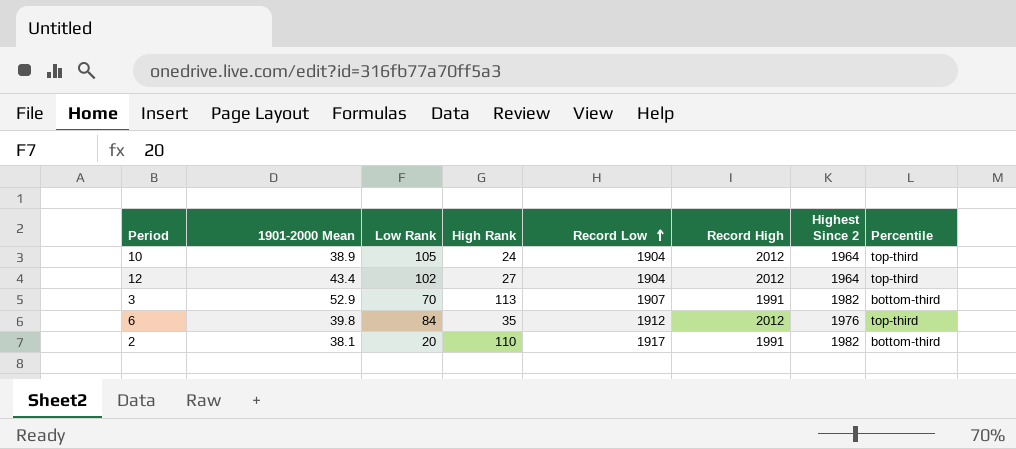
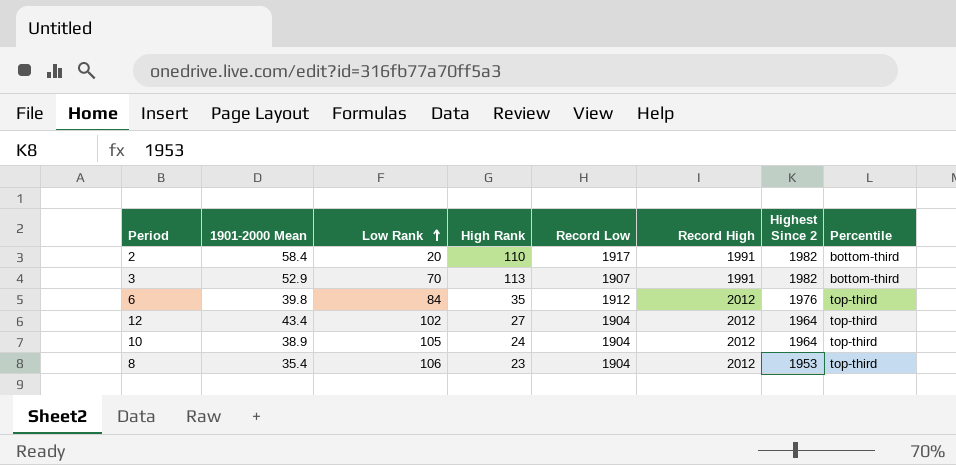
row order: Record Low ascending -> Low Rank ascending
2 | 1901-2000 Mean: 38.1 -> 58.4
row 8: none -> 35.4 | 106 | 23 | 1904 | 2012 | 1953 | top-third

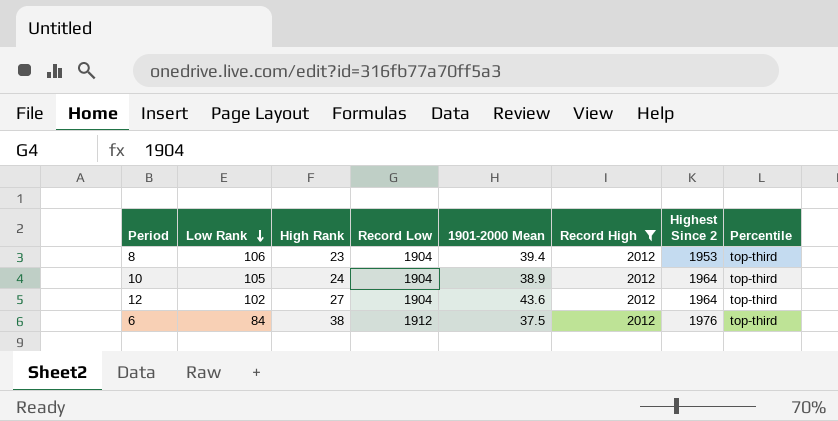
filter: none -> Record High = 2012
row order: Low Rank ascending -> Low Rank descending
column 1901-2000 Mean | position: 2 -> 5
8 | 1901-2000 Mean: 35.4 -> 39.4
12 | 1901-2000 Mean: 43.4 -> 43.6
6 | High Rank: 35 -> 38
6 | 1901-2000 Mean: 39.8 -> 37.5

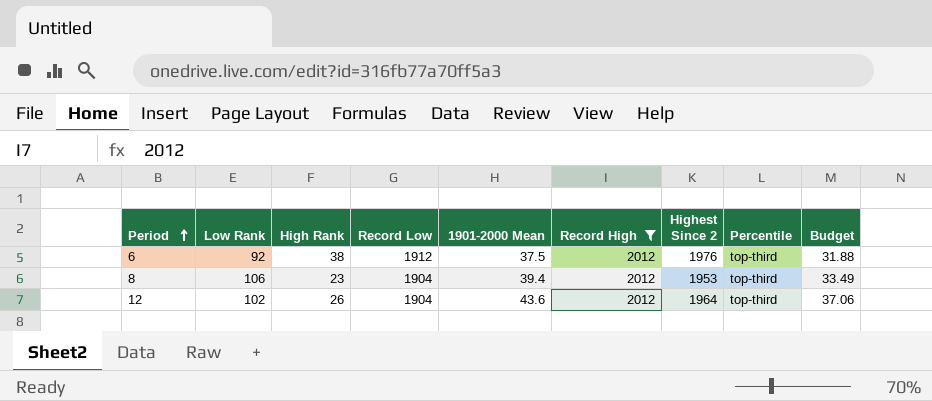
row order: Low Rank descending -> Period ascending
column Budget | formula: none -> [1901-2000 Mean] * 0.85
row 10: 105 | 24 | 1904 | 38.9 | 2012 | 1964 | top-third -> none
6 | Low Rank: 84 -> 92
12 | High Rank: 27 -> 26

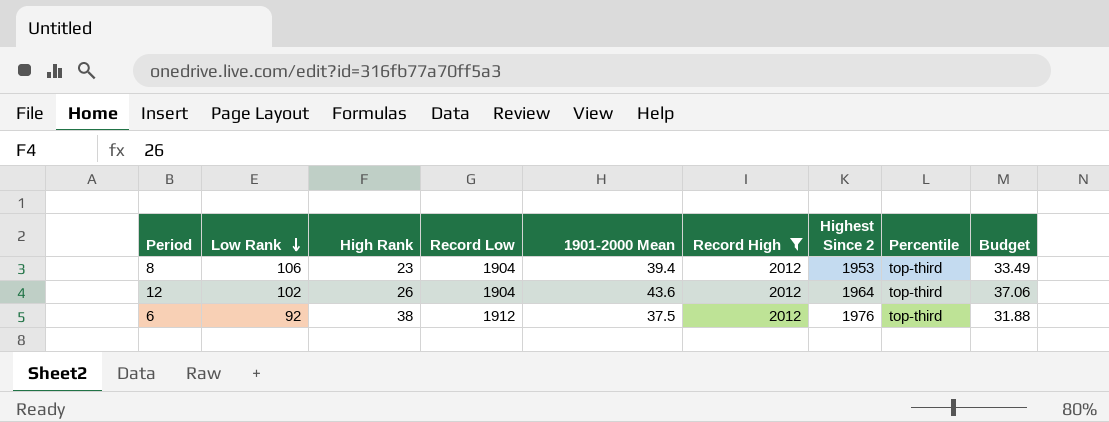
row order: Period ascending -> Low Rank descending

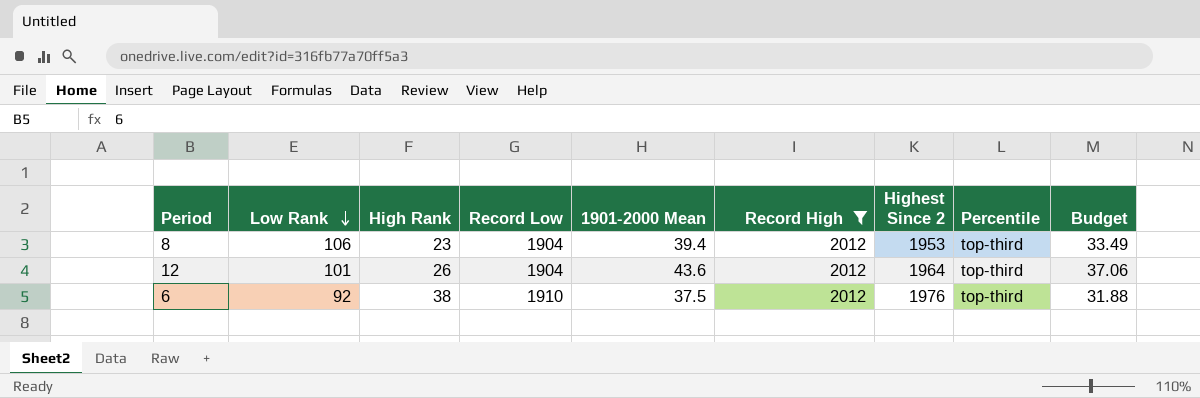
12 | Low Rank: 102 -> 101
6 | Record Low: 1912 -> 1910

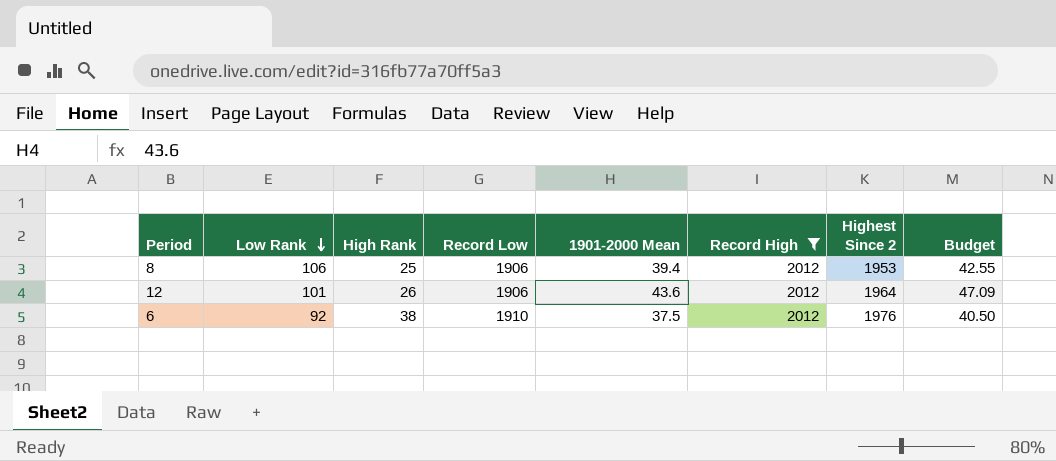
column Percentile | position: 8 -> none
column Budget | formula: [1901-2000 Mean] * 0.85 -> [1901-2000 Mean] * 1.08
8 | High Rank: 23 -> 25
8 | Record Low: 1904 -> 1906
12 | Record Low: 1904 -> 1906

